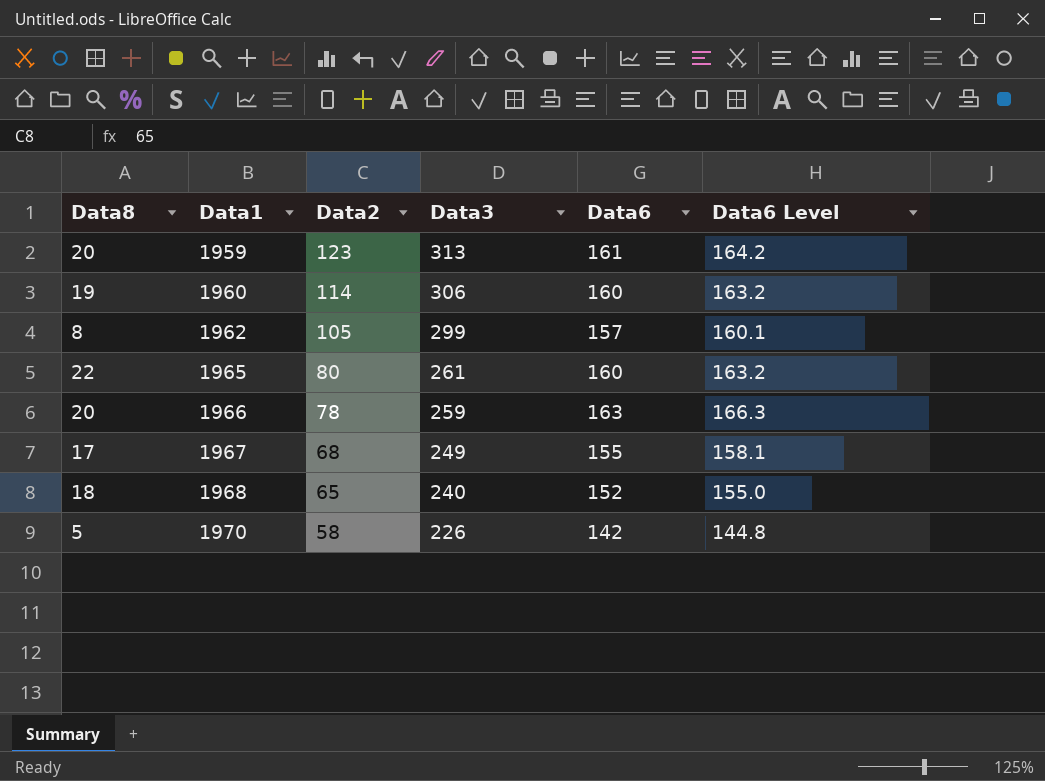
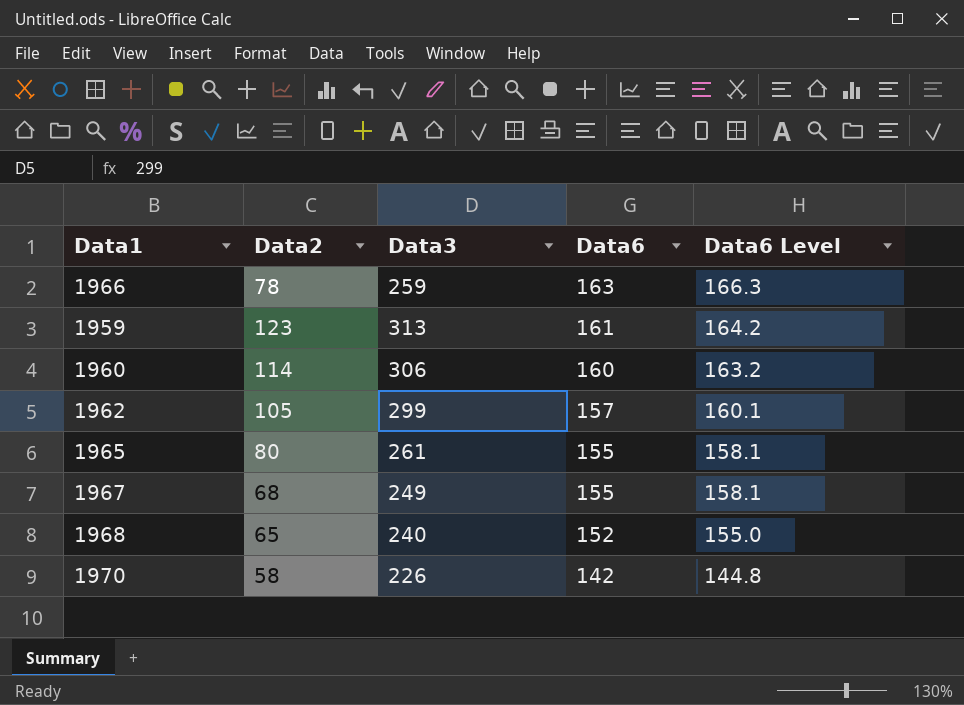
row order: Data1 ascending -> Data6 descending
column Data8 | position: 1 -> none
1965 | Data6: 160 -> 155
1965 | Data6 Level: 163.2 -> 158.1

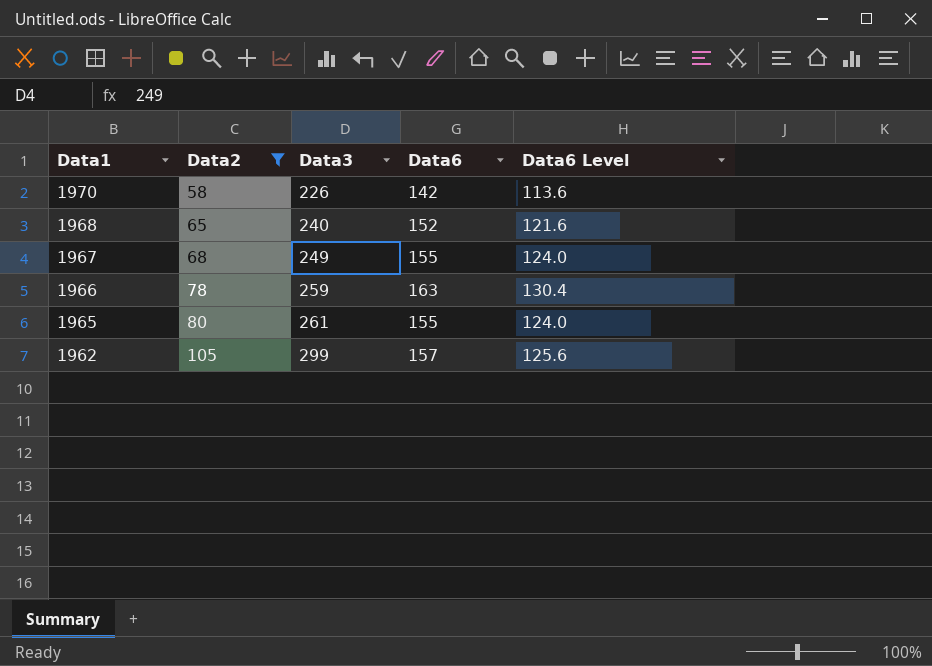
filter: none -> Data2 <= 105
row order: Data6 descending -> Data1 descending
column Data6 Level | formula: [Data6] * 1.02 -> [Data6] * 0.8

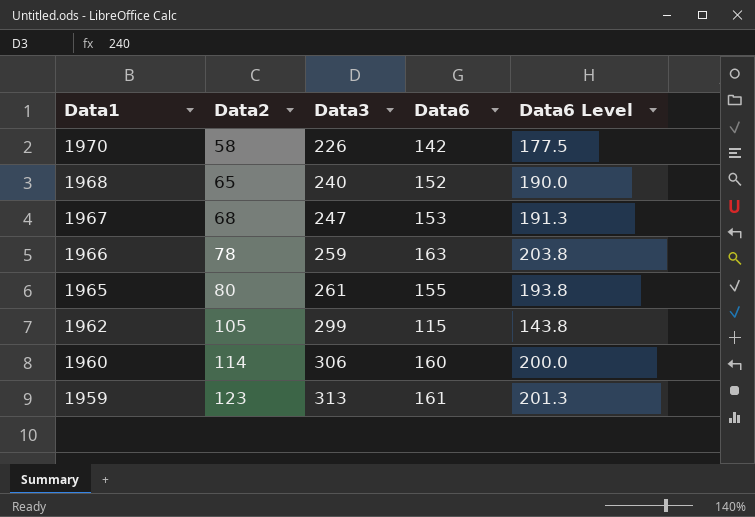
filter: Data2 <= 105 -> none
column Data6 Level | formula: [Data6] * 0.8 -> [Data6] * 1.25
1967 | Data3: 249 -> 247
1967 | Data6: 155 -> 153
1962 | Data6: 157 -> 115

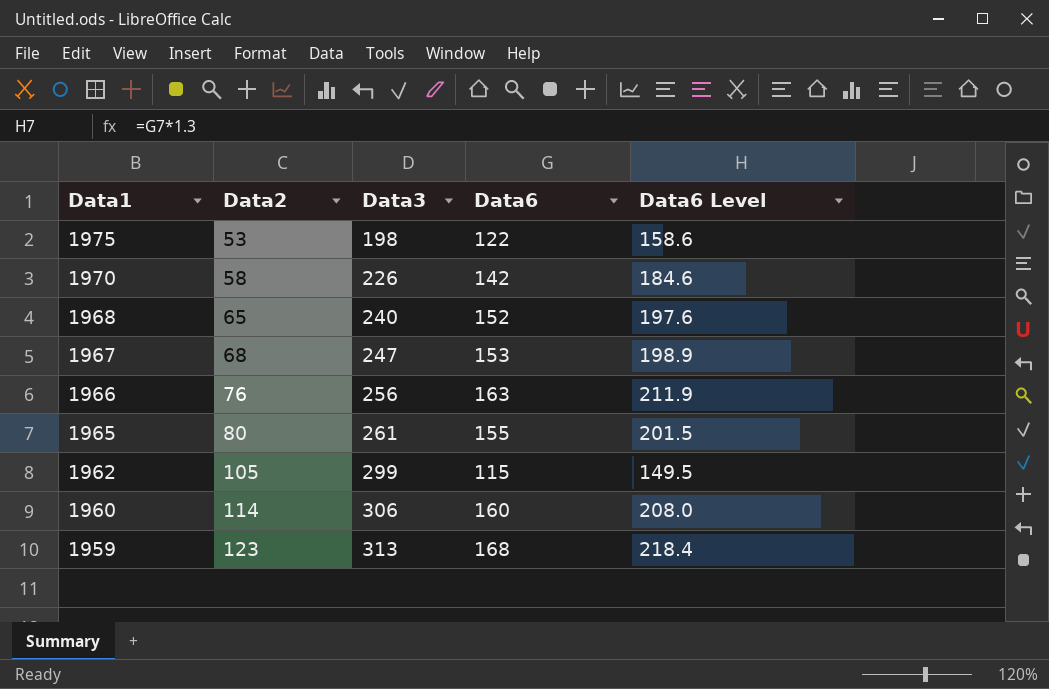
column Data6 Level | formula: [Data6] * 1.25 -> [Data6] * 1.3
row 1975: none -> 53 | 198 | 122 | 158.6
1966 | Data2: 78 -> 76
1966 | Data3: 259 -> 256
1959 | Data6: 161 -> 168

